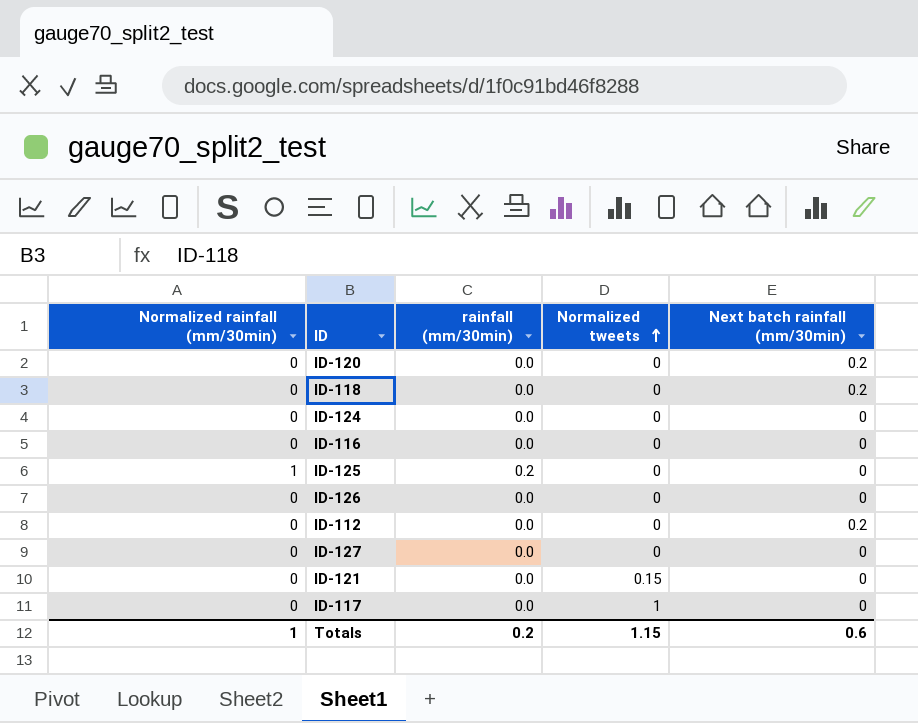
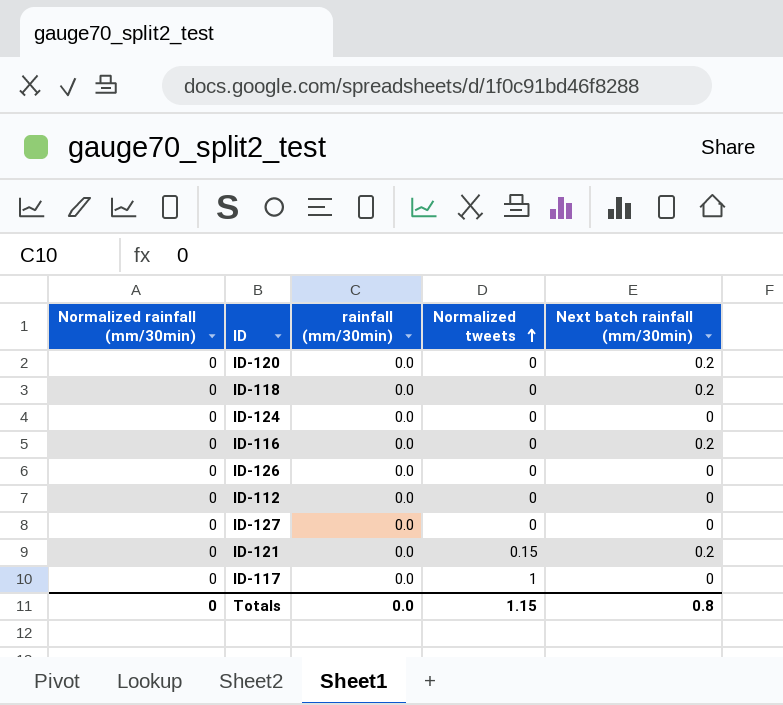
row ID-125: 1 | 0.2 | 0 | 0 -> none
ID-116 | Next batch rainfall (mm/30min): 0 -> 0.2
ID-112 | Next batch rainfall (mm/30min): 0.2 -> 0
ID-121 | Next batch rainfall (mm/30min): 0 -> 0.2
Totals | Normalized rainfall (mm/30min): 1 -> 0
Totals | rainfall (mm/30min): 0.2 -> 0.0
Totals | Next batch rainfall (mm/30min): 0.6 -> 0.8

